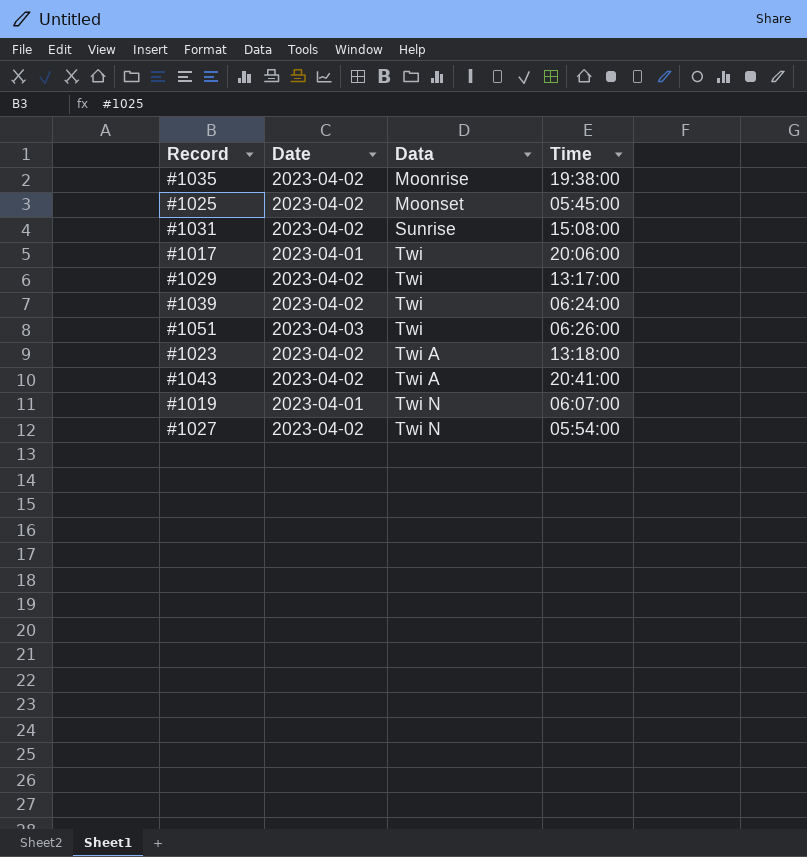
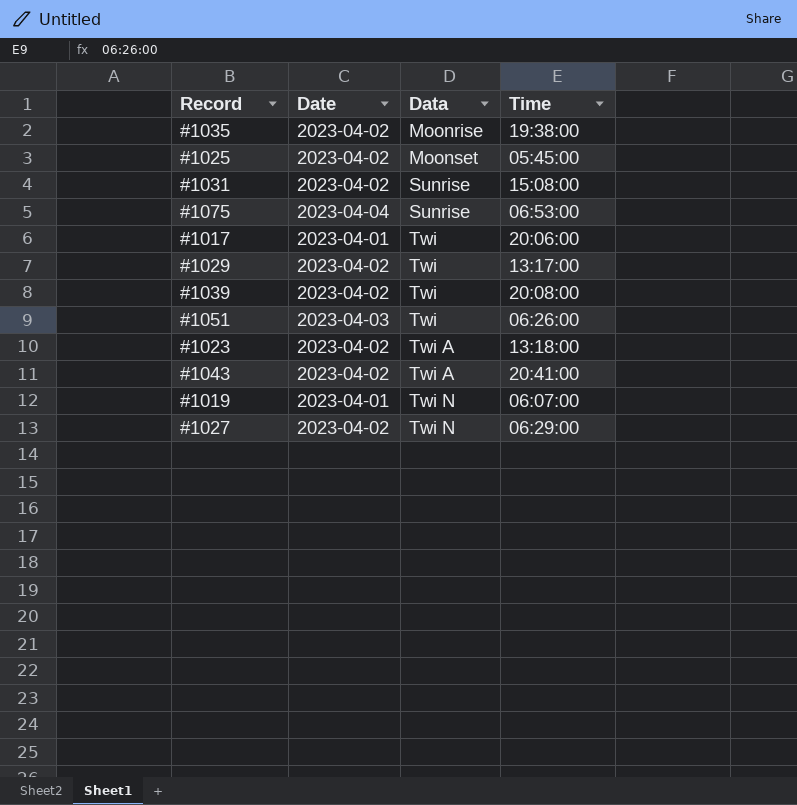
row #1075: none -> 2023-04-04 | Sunrise | 06:53:00
#1039 | Time: 06:24:00 -> 20:08:00
#1027 | Time: 05:54:00 -> 06:29:00

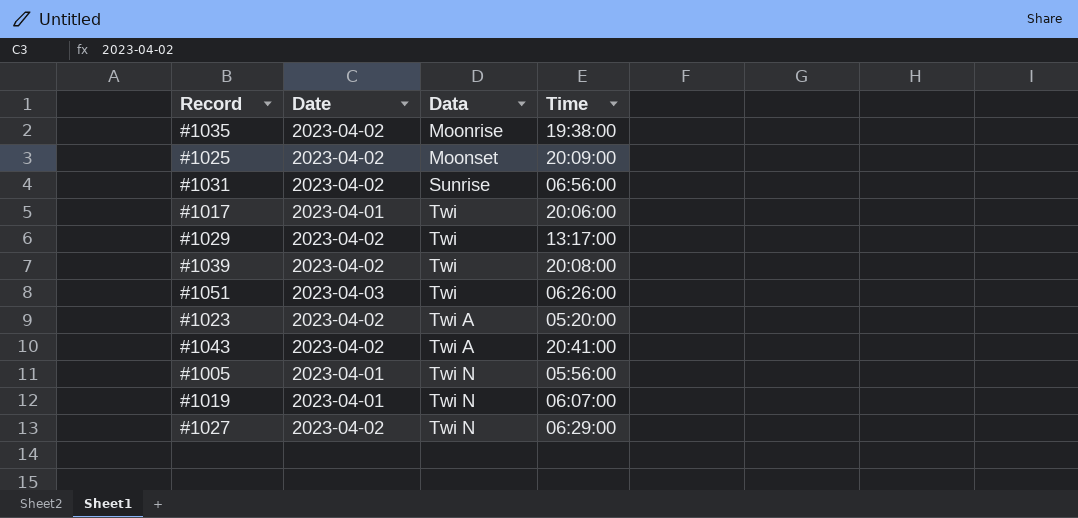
row #1075: 2023-04-04 | Sunrise | 06:53:00 -> none
#1025 | Time: 05:45:00 -> 20:09:00
#1031 | Time: 15:08:00 -> 06:56:00
#1023 | Time: 13:18:00 -> 05:20:00
row #1005: none -> 2023-04-01 | Twi N | 05:56:00

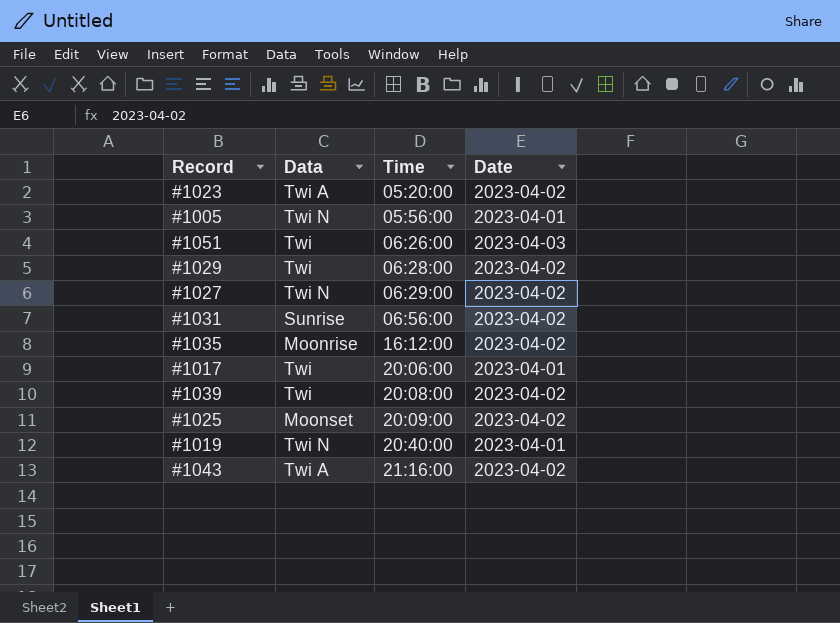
row order: Data ascending -> Time ascending
column Date | position: 2 -> 4
#1029 | Time: 13:17:00 -> 06:28:00
#1035 | Time: 19:38:00 -> 16:12:00
#1019 | Time: 06:07:00 -> 20:40:00
#1043 | Time: 20:41:00 -> 21:16:00

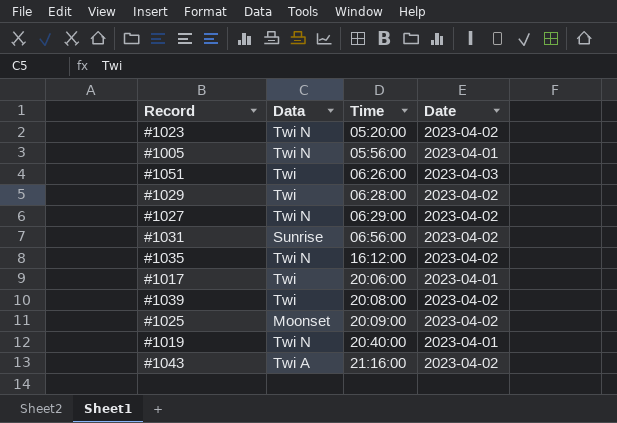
#1023 | Data: Twi A -> Twi N
#1035 | Data: Moonrise -> Twi N

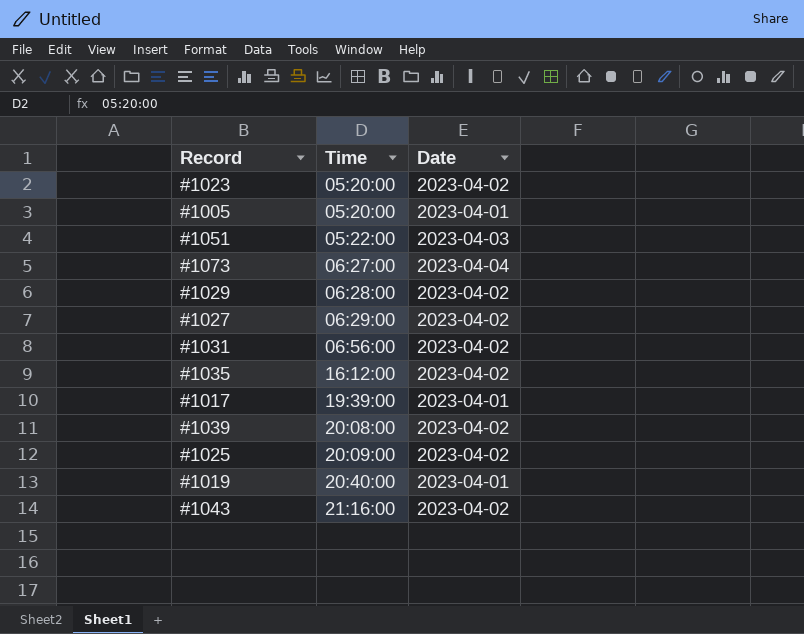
column Data | position: 2 -> none
#1005 | Time: 05:56:00 -> 05:20:00
#1051 | Time: 06:26:00 -> 05:22:00
row #1073: none -> 06:27:00 | 2023-04-04
#1017 | Time: 20:06:00 -> 19:39:00

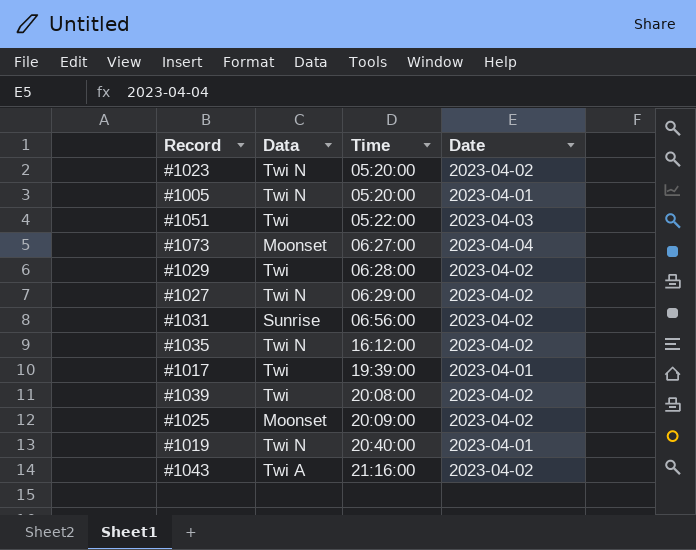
column Data | position: none -> 2

